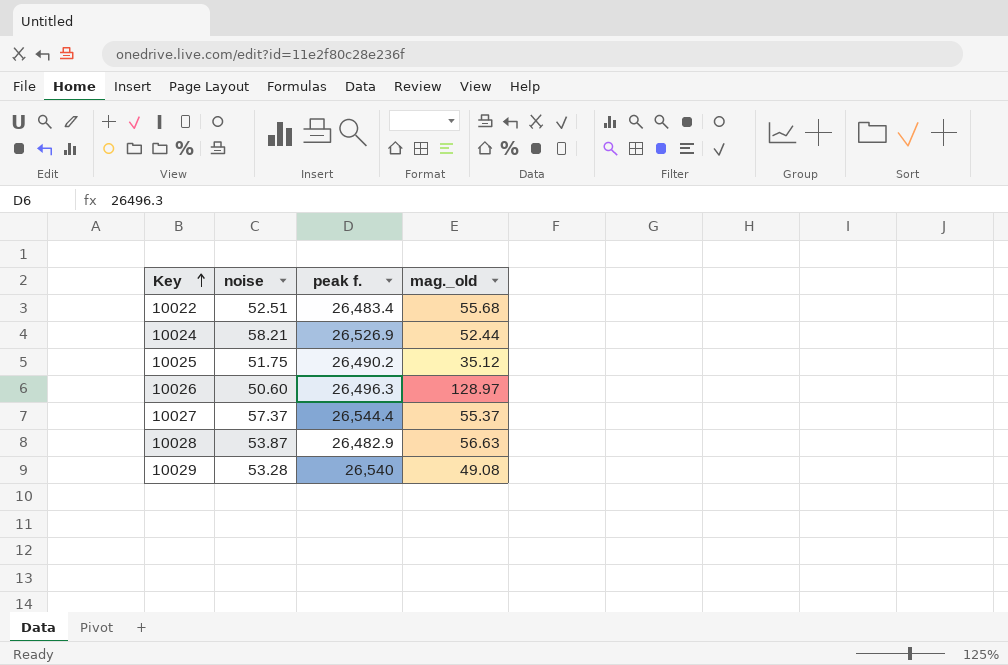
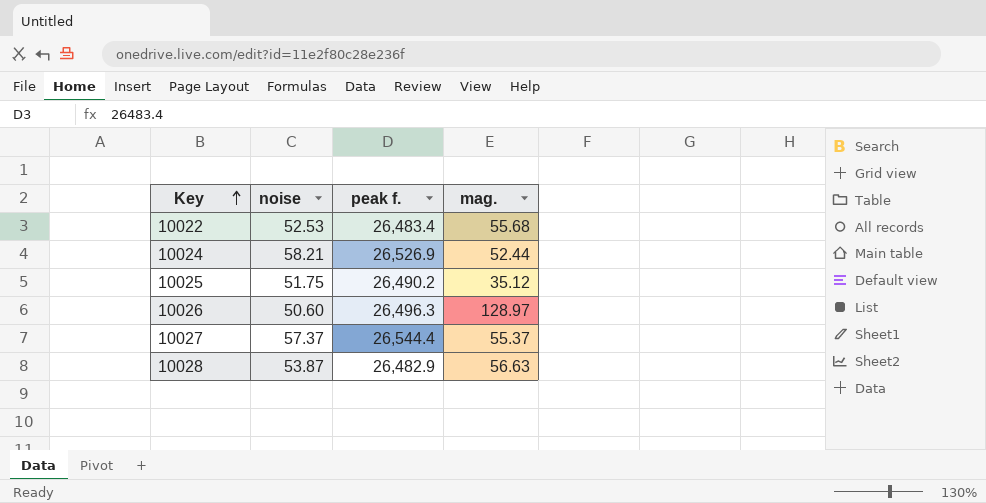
column name: mag._old -> mag.
row 10029: 53.28 | 26,540 | 49.08 -> none
10022 | noise: 52.51 -> 52.53

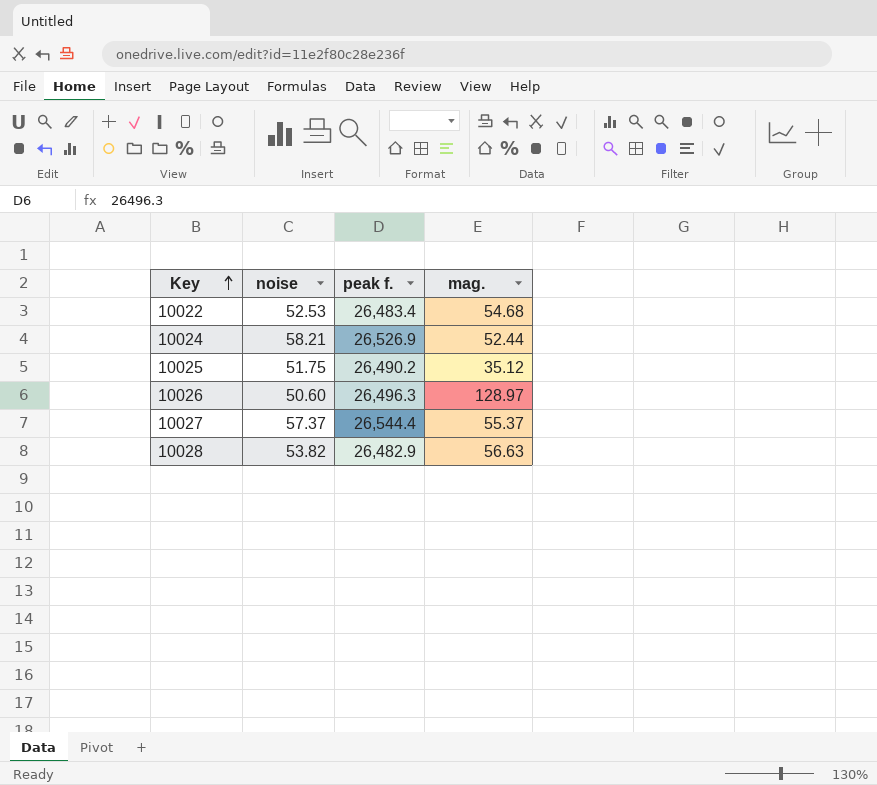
10022 | mag.: 55.68 -> 54.68
10028 | noise: 53.87 -> 53.82

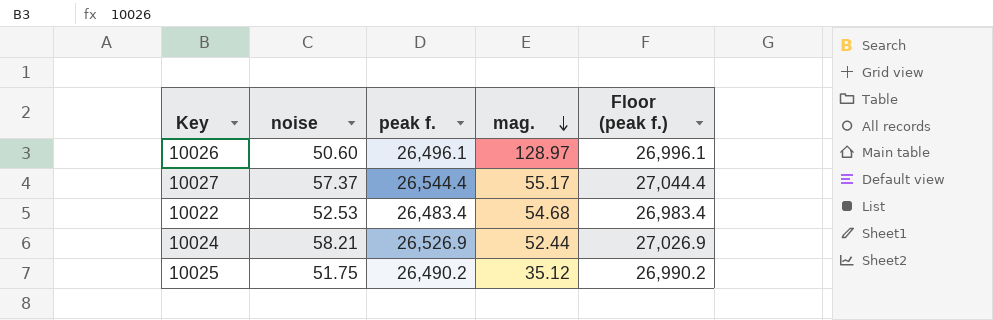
row order: Key ascending -> mag. descending
column Floor (peak f.) | formula: none -> [peak f.] + 500
row 10028: 53.82 | 26,482.9 | 56.63 -> none
10026 | peak f.: 26,496.3 -> 26,496.1
10027 | mag.: 55.37 -> 55.17

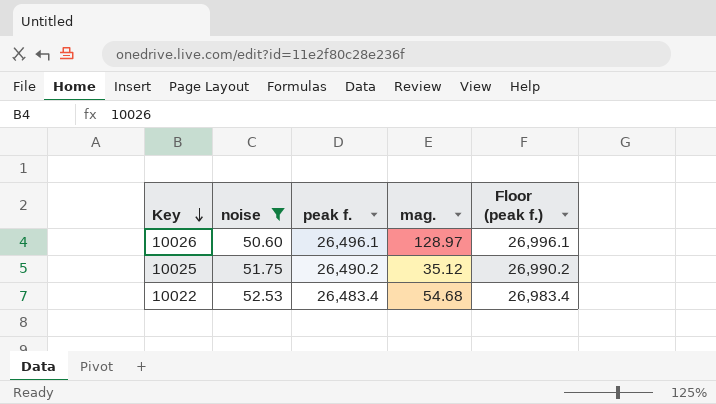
filter: none -> noise <= 52.53
row order: mag. descending -> Key descending

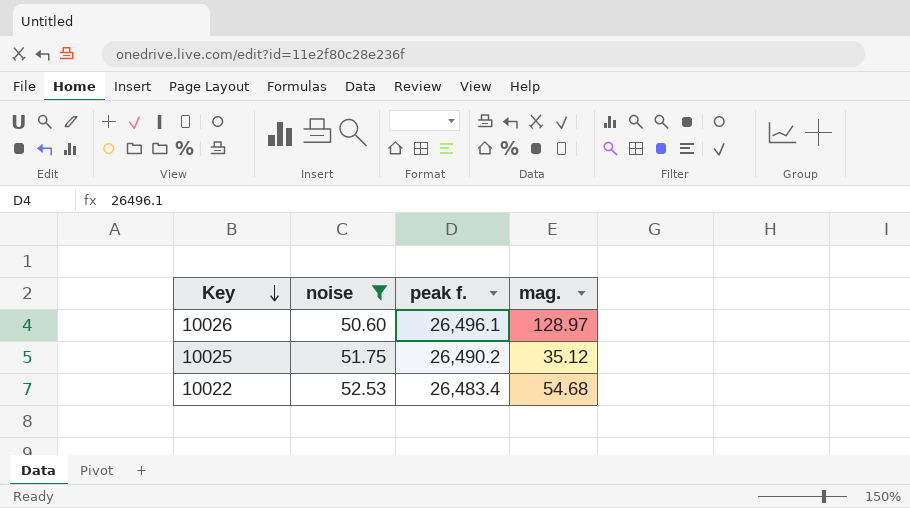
column Floor (peak f.) | formula: [peak f.] + 500 -> none

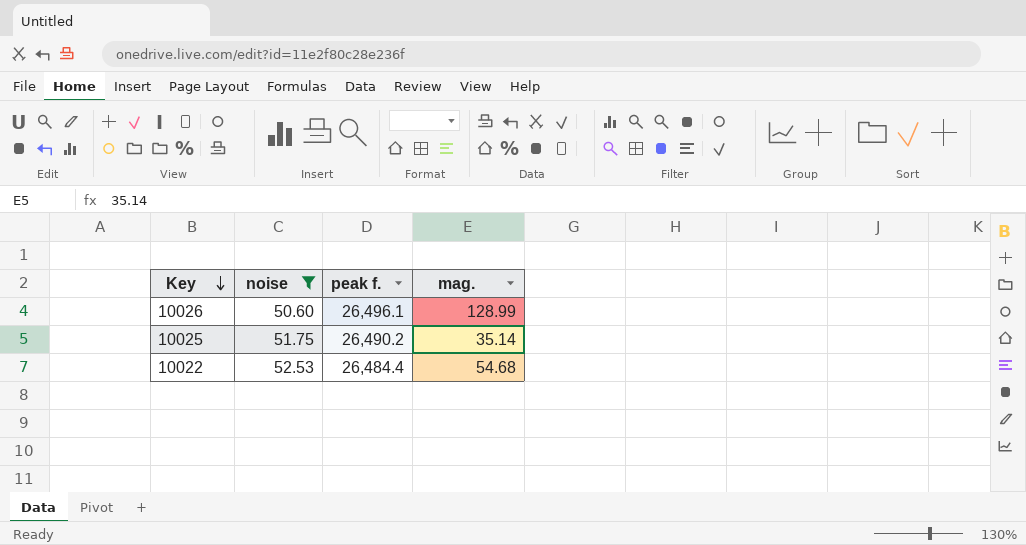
10026 | mag.: 128.97 -> 128.99
10025 | mag.: 35.12 -> 35.14
10022 | peak f.: 26,483.4 -> 26,484.4

